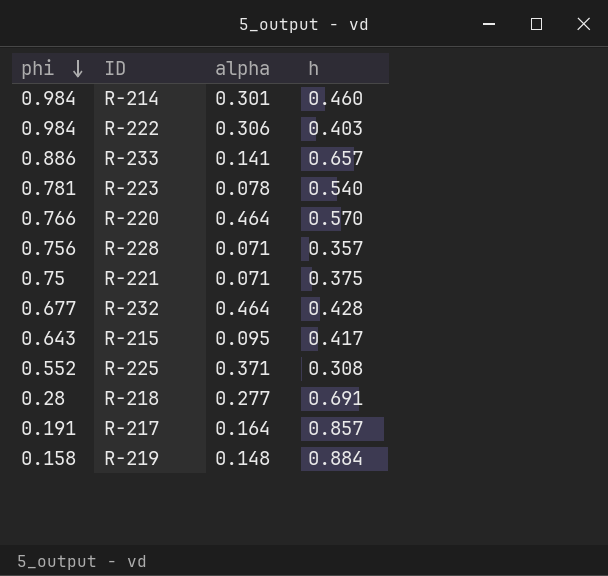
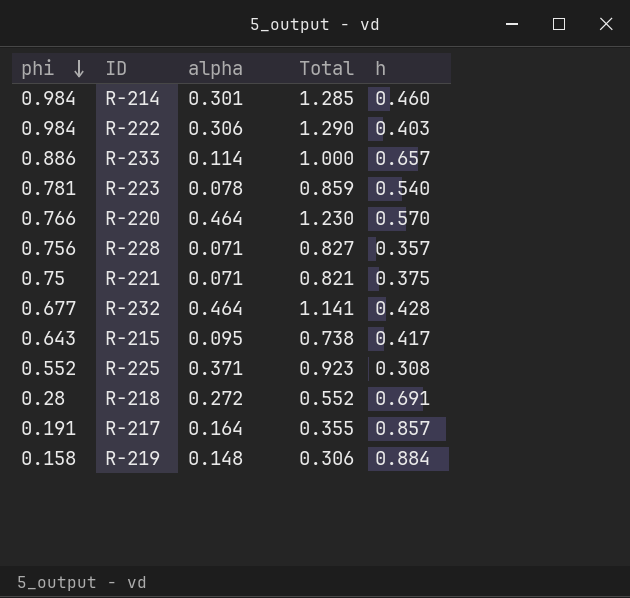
column Total | formula: none -> [phi] + [alpha]
R-233 | alpha: 0.141 -> 0.114
R-218 | alpha: 0.277 -> 0.272

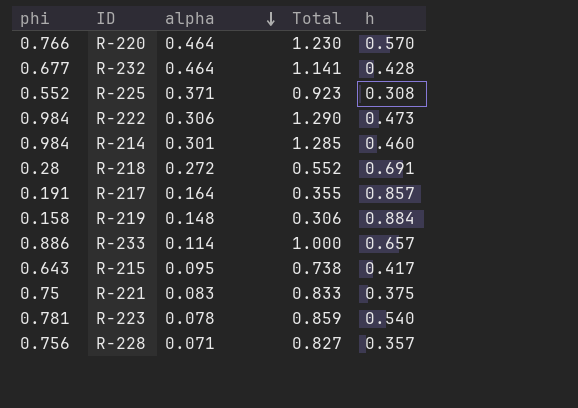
row order: phi descending -> alpha descending
R-222 | h: 0.403 -> 0.473
R-221 | alpha: 0.071 -> 0.083
R-221 | Total: 0.821 -> 0.833

